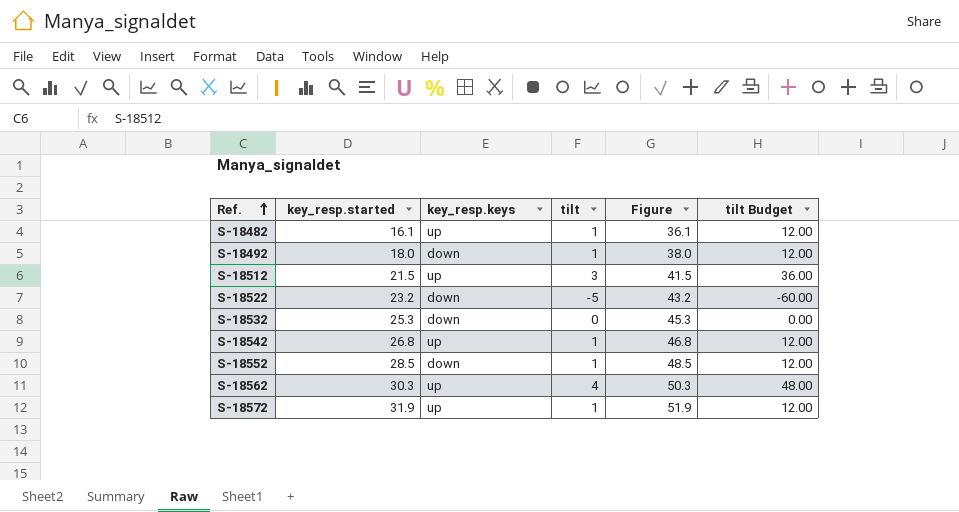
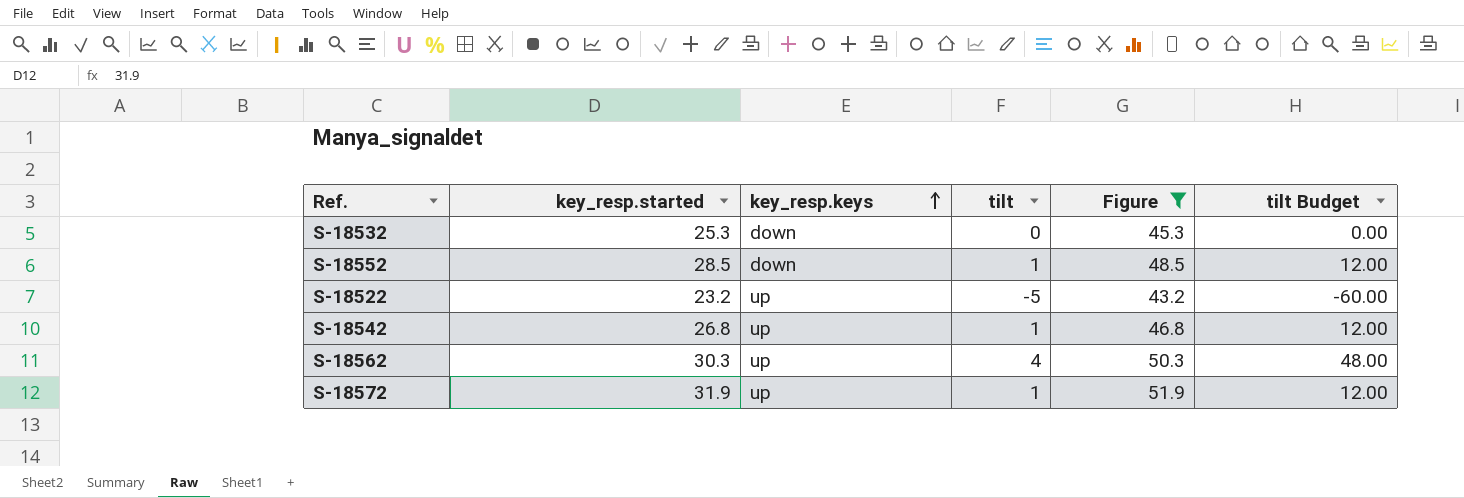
filter: none -> Figure >= 43.2
row order: Ref. ascending -> key_resp.keys ascending
S-18522 | key_resp.keys: down -> up

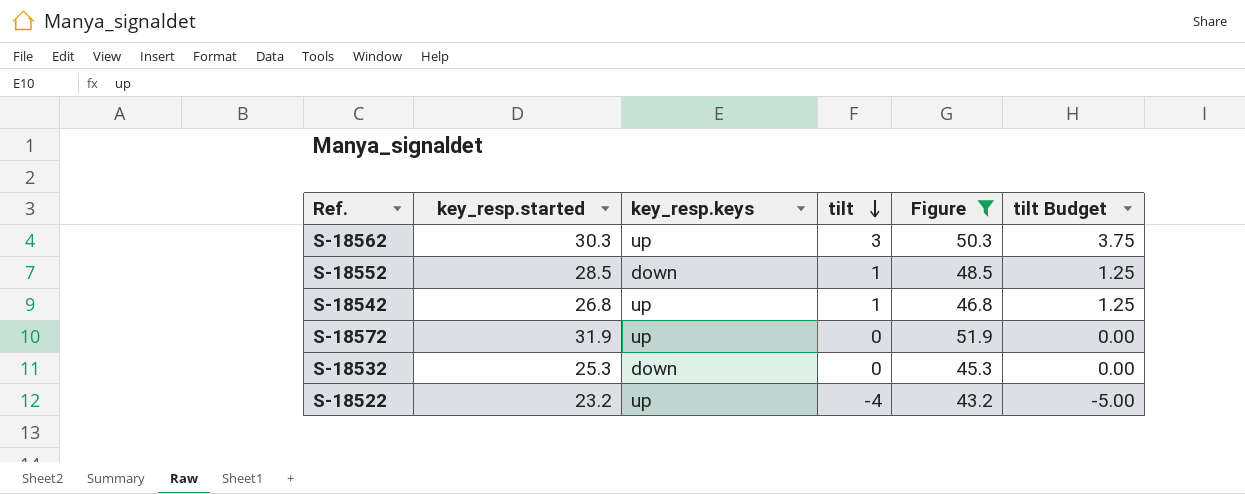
row order: key_resp.keys ascending -> tilt descending
column tilt Budget | formula: [tilt] * 12 -> [tilt] * 1.25
S-18562 | tilt: 4 -> 3
S-18572 | tilt: 1 -> 0
S-18522 | tilt: -5 -> -4

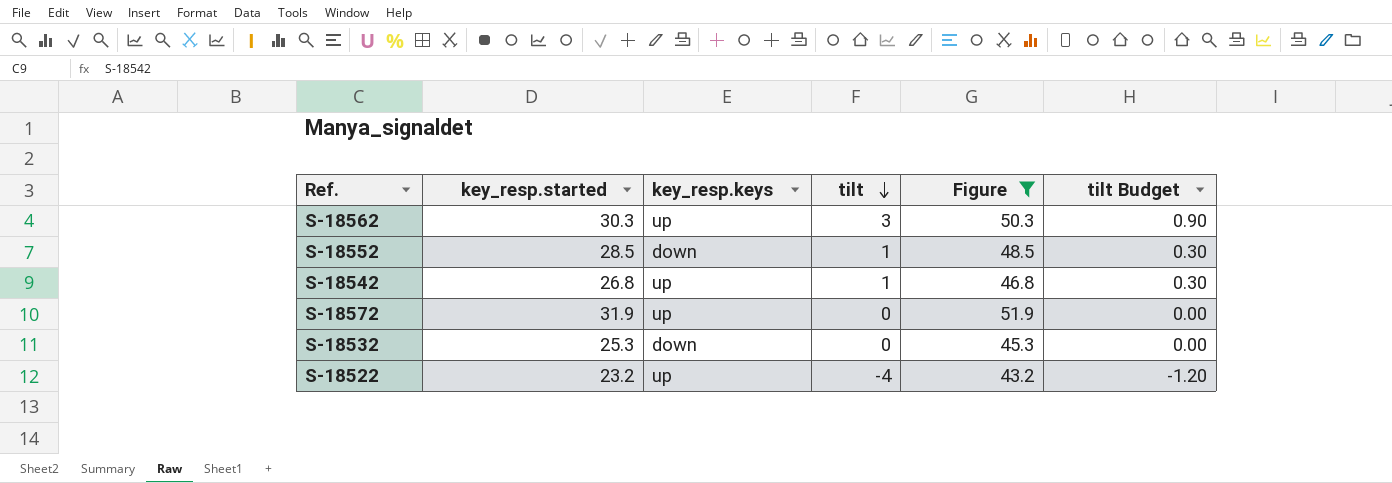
column tilt Budget | formula: [tilt] * 1.25 -> [tilt] * 0.3

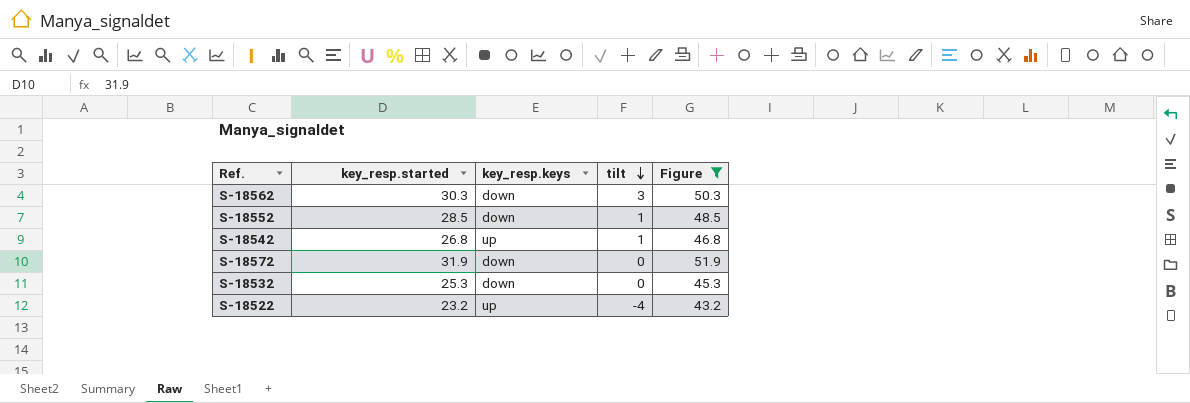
column tilt Budget | formula: [tilt] * 0.3 -> none
S-18562 | key_resp.keys: up -> down
S-18572 | key_resp.keys: up -> down

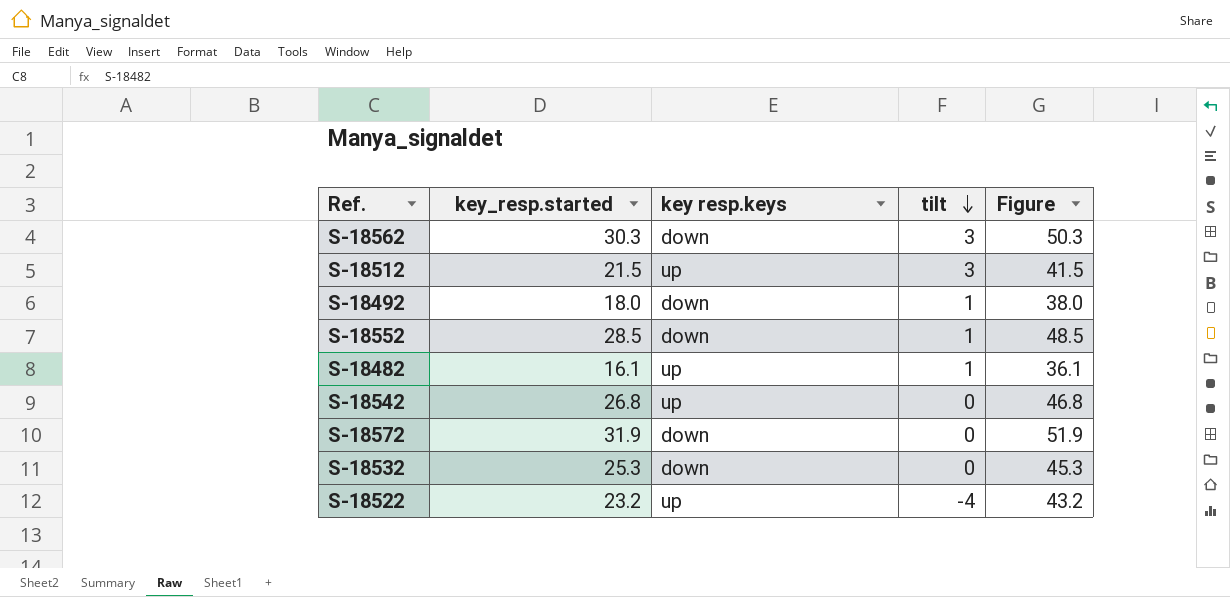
filter: Figure >= 43.2 -> none
column name: key_resp.keys -> key resp.keys
S-18542 | tilt: 1 -> 0

